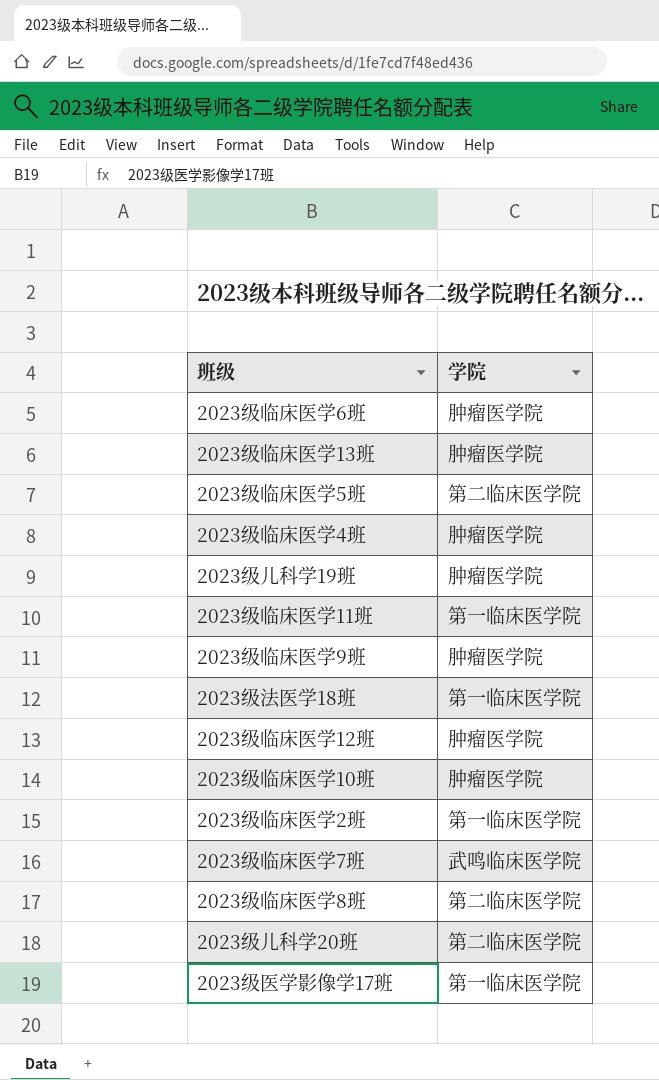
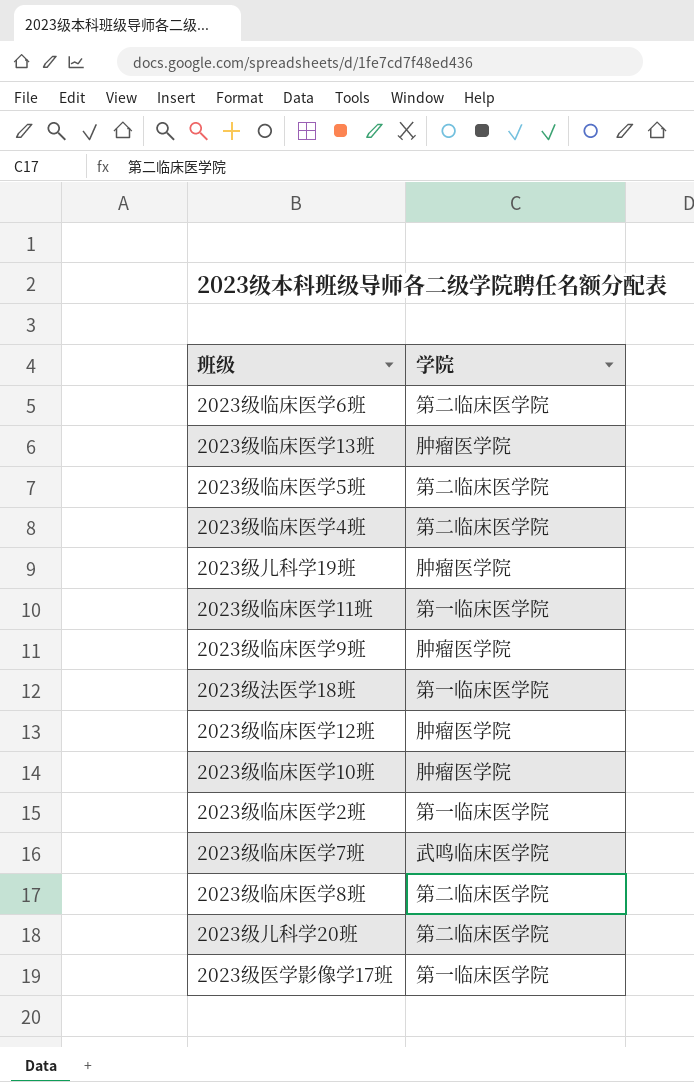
2023级临床医学6班 | 学院: 肿瘤医学院 -> 第二临床医学院
2023级临床医学4班 | 学院: 肿瘤医学院 -> 第二临床医学院

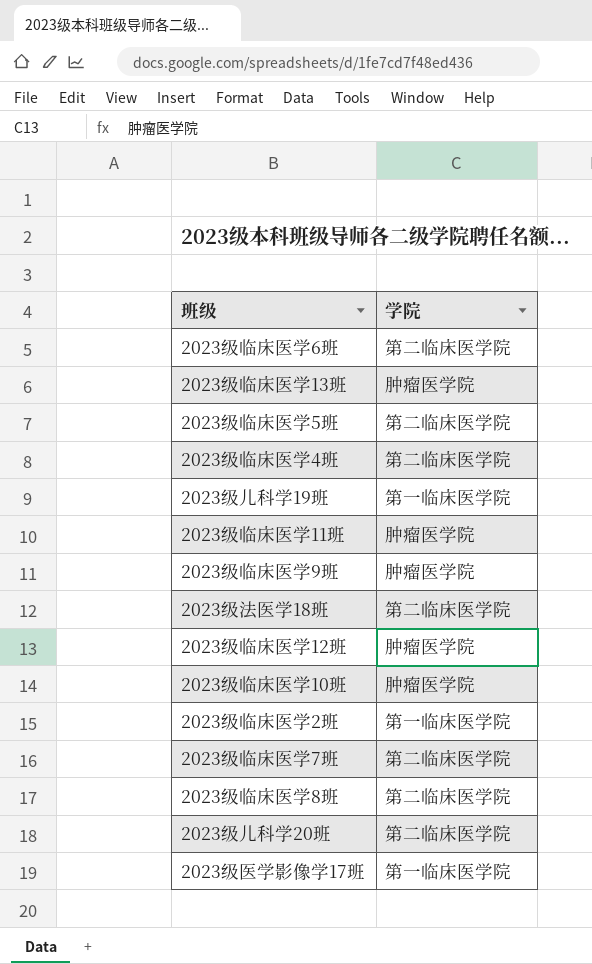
2023级儿科学19班 | 学院: 肿瘤医学院 -> 第一临床医学院
2023级临床医学11班 | 学院: 第一临床医学院 -> 肿瘤医学院
2023级法医学18班 | 学院: 第一临床医学院 -> 第二临床医学院
2023级临床医学7班 | 学院: 武鸣临床医学院 -> 第二临床医学院

